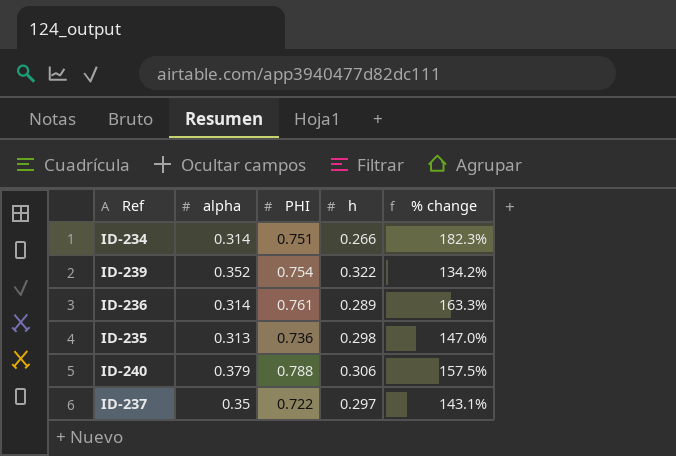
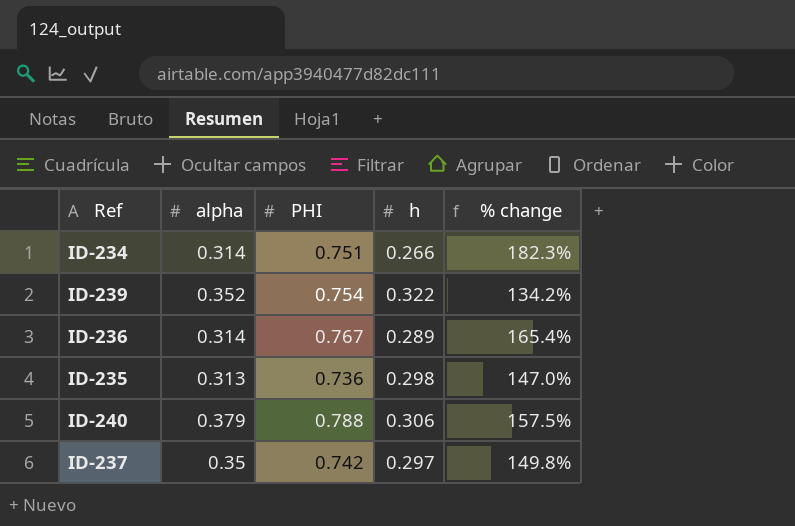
ID-236 | PHI: 0.761 -> 0.767
ID-236 | % change: 163.3% -> 165.4%
ID-237 | PHI: 0.722 -> 0.742
ID-237 | % change: 143.1% -> 149.8%

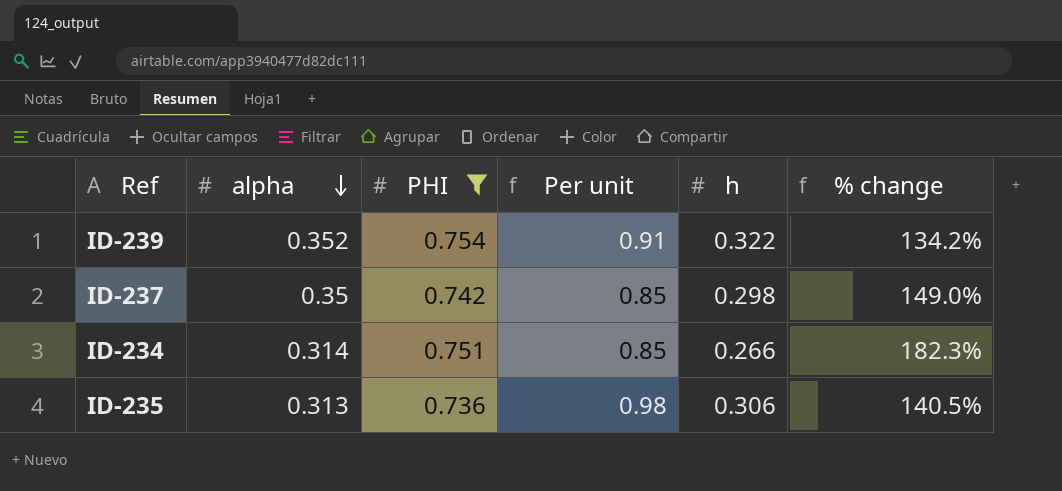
filter: none -> PHI <= 0.754
row order: none -> alpha descending
column Per unit | formula: none -> [h] / [alpha]
ID-237 | h: 0.297 -> 0.298
ID-237 | % change: 149.8% -> 149.0%
ID-235 | h: 0.298 -> 0.306
ID-235 | % change: 147.0% -> 140.5%

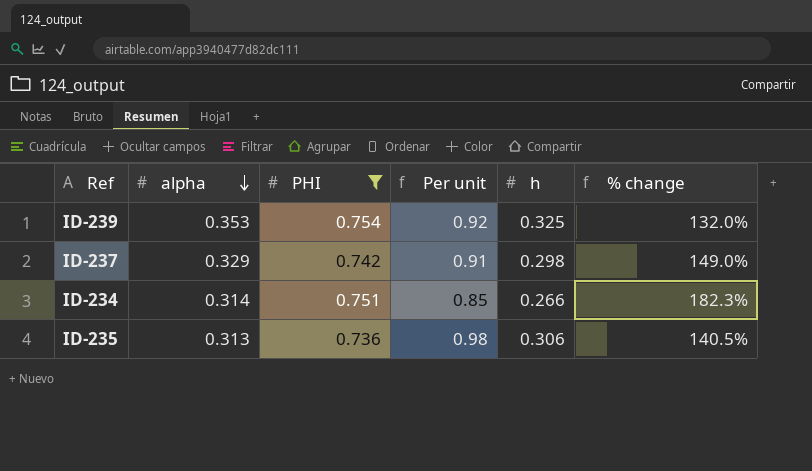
ID-239 | alpha: 0.352 -> 0.353
ID-239 | Per unit: 0.91 -> 0.92
ID-239 | h: 0.322 -> 0.325
ID-239 | % change: 134.2% -> 132.0%
ID-237 | alpha: 0.35 -> 0.329
ID-237 | Per unit: 0.85 -> 0.91

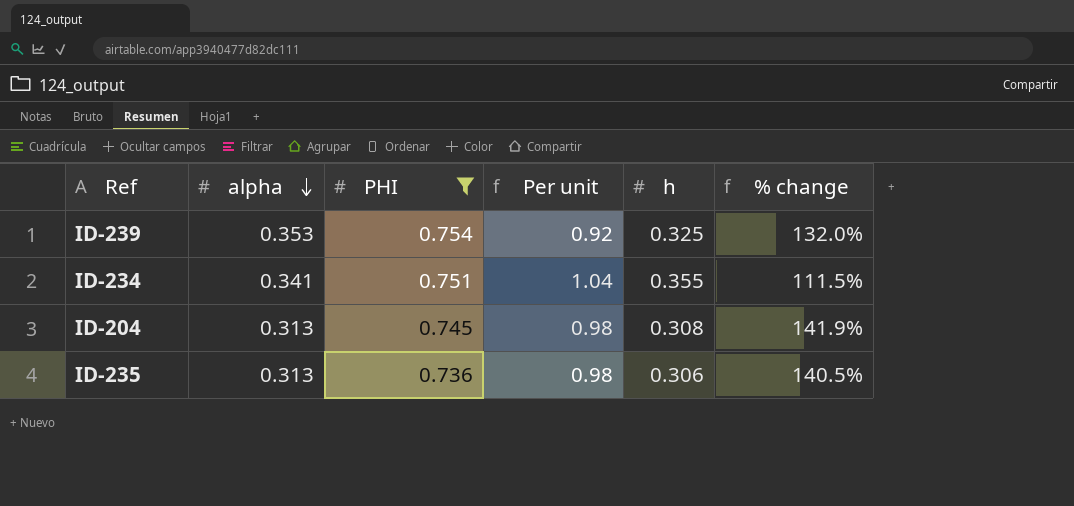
row ID-237: 0.329 | 0.742 | 0.91 | 0.298 | 149.0% -> none
ID-234 | alpha: 0.314 -> 0.341
ID-234 | Per unit: 0.85 -> 1.04
ID-234 | h: 0.266 -> 0.355
ID-234 | % change: 182.3% -> 111.5%
row ID-204: none -> 0.313 | 0.745 | 0.98 | 0.308 | 141.9%

